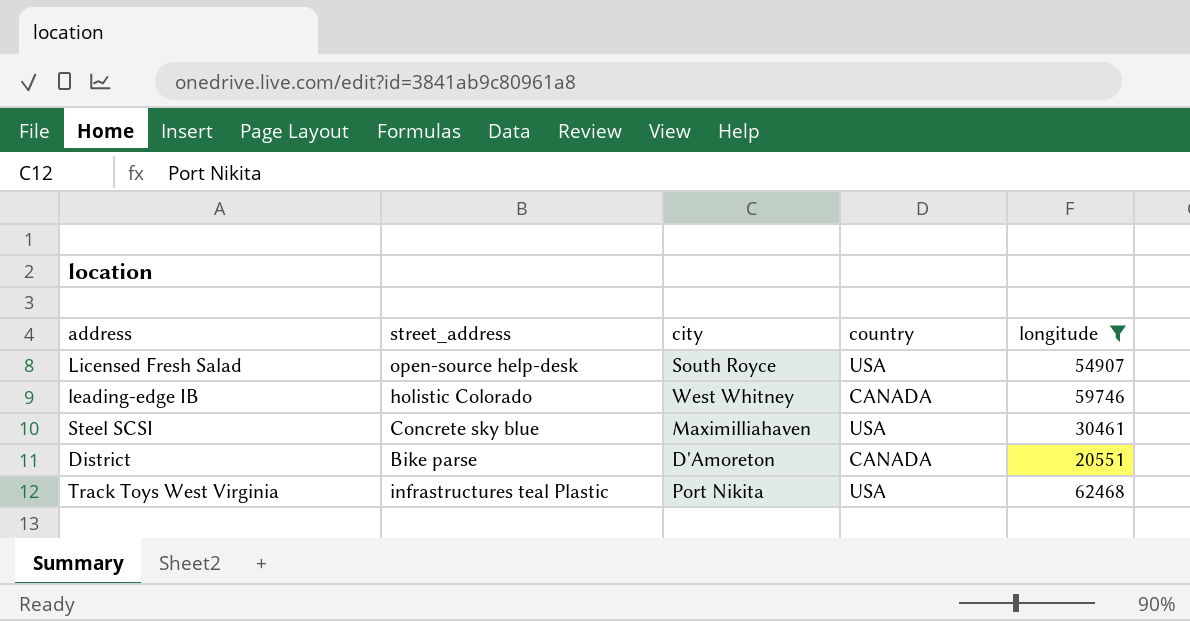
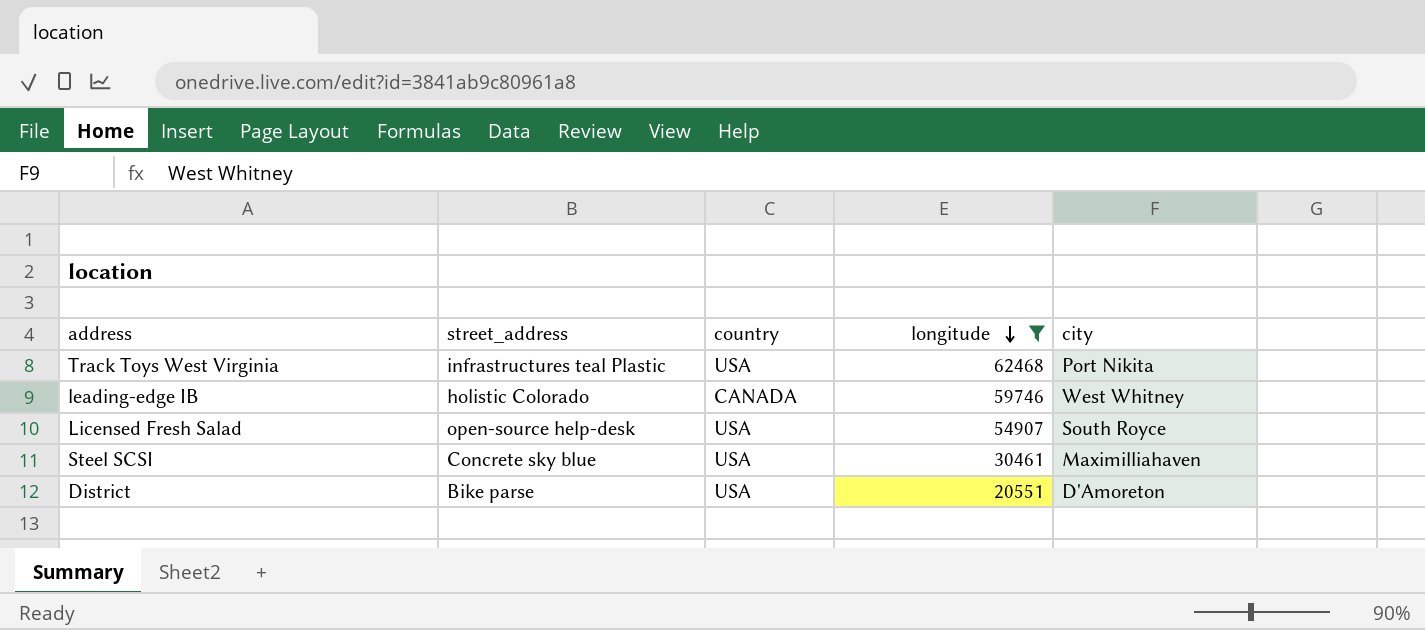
row order: none -> longitude descending
column city | position: 3 -> 5
District | country: CANADA -> USA

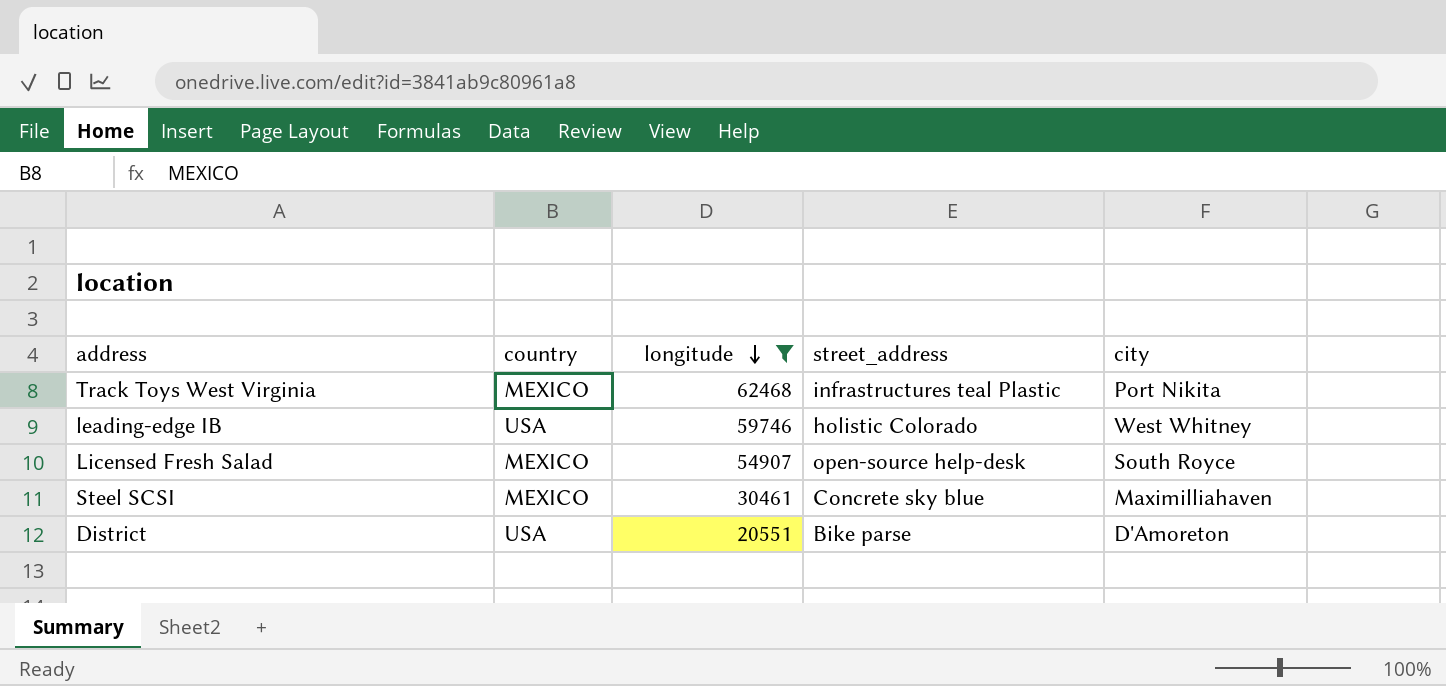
column street_address | position: 2 -> 4
Track Toys West Virginia | country: USA -> MEXICO
leading-edge IB | country: CANADA -> USA
Licensed Fresh Salad | country: USA -> MEXICO
Steel SCSI | country: USA -> MEXICO

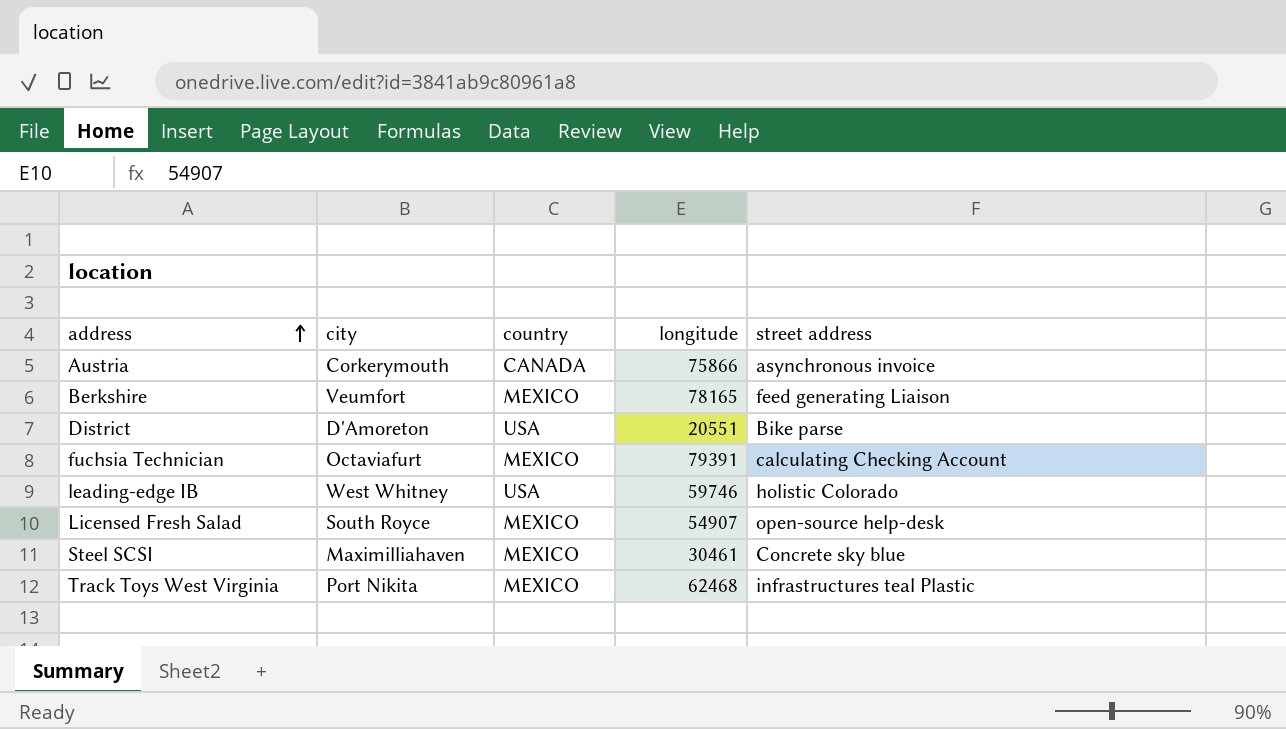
filter: longitude <= 62468 -> none
row order: longitude descending -> address ascending
column city | position: 5 -> 2
column name: street_address -> street address

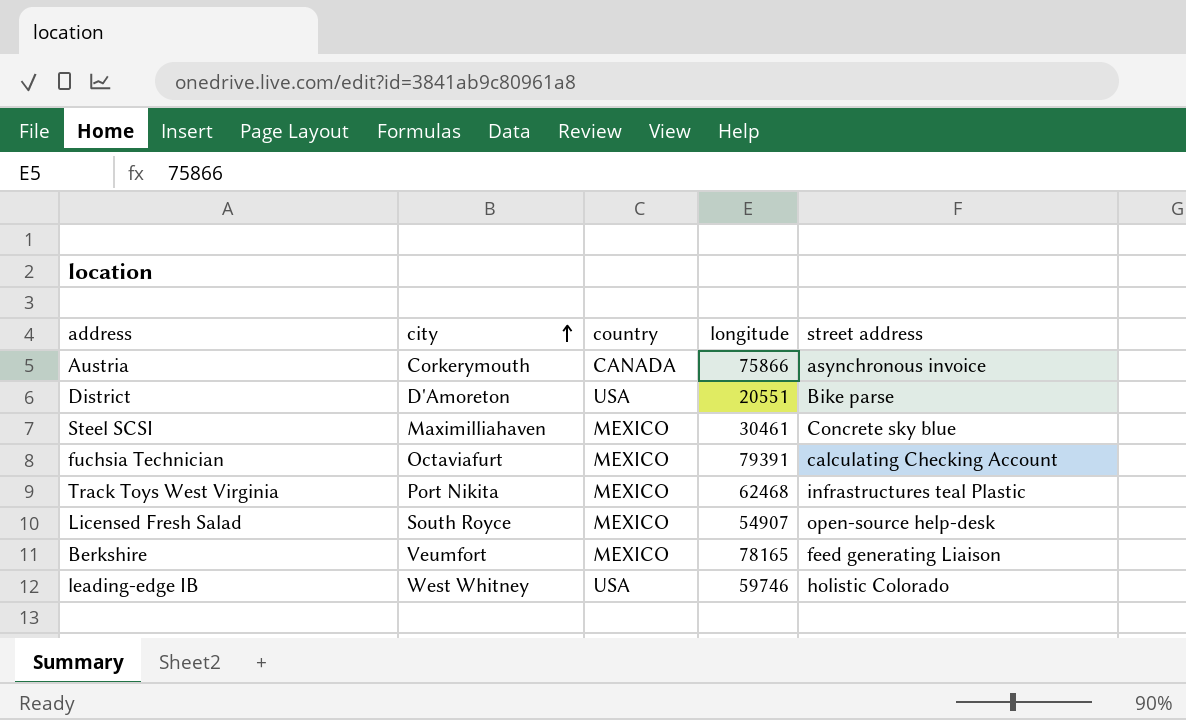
row order: address ascending -> city ascending

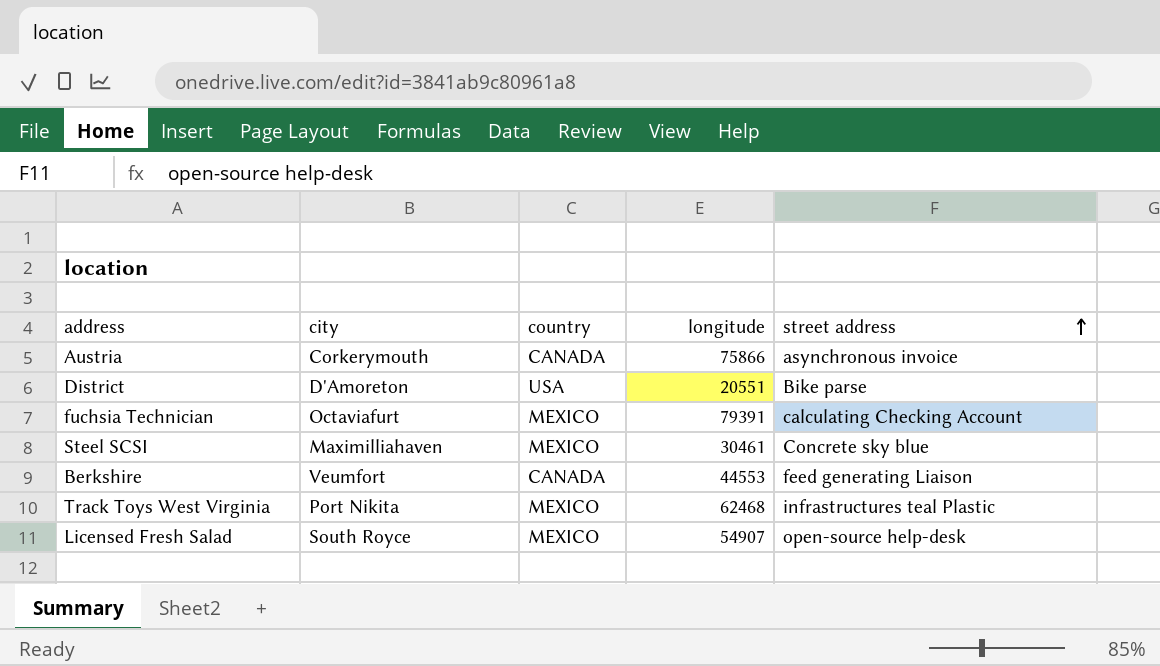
row order: city ascending -> street address ascending
row leading-edge IB: West Whitney | USA | 59746 | holistic Colorado -> none
Berkshire | country: MEXICO -> CANADA
Berkshire | longitude: 78165 -> 44553

